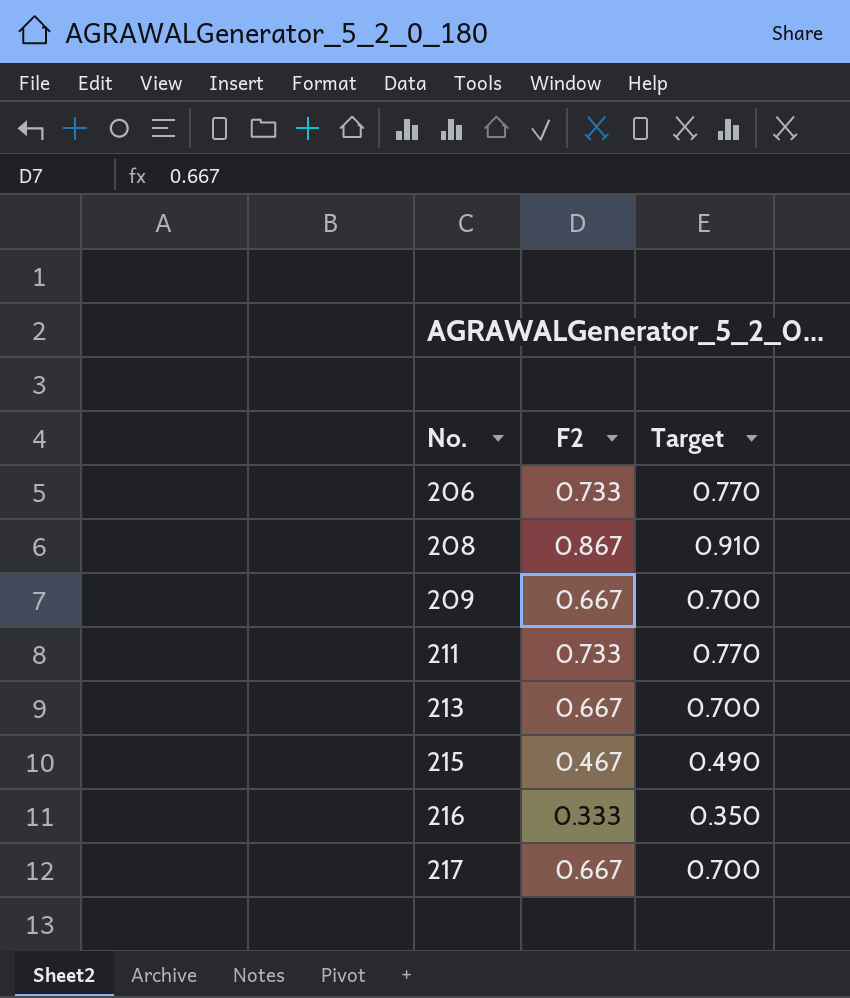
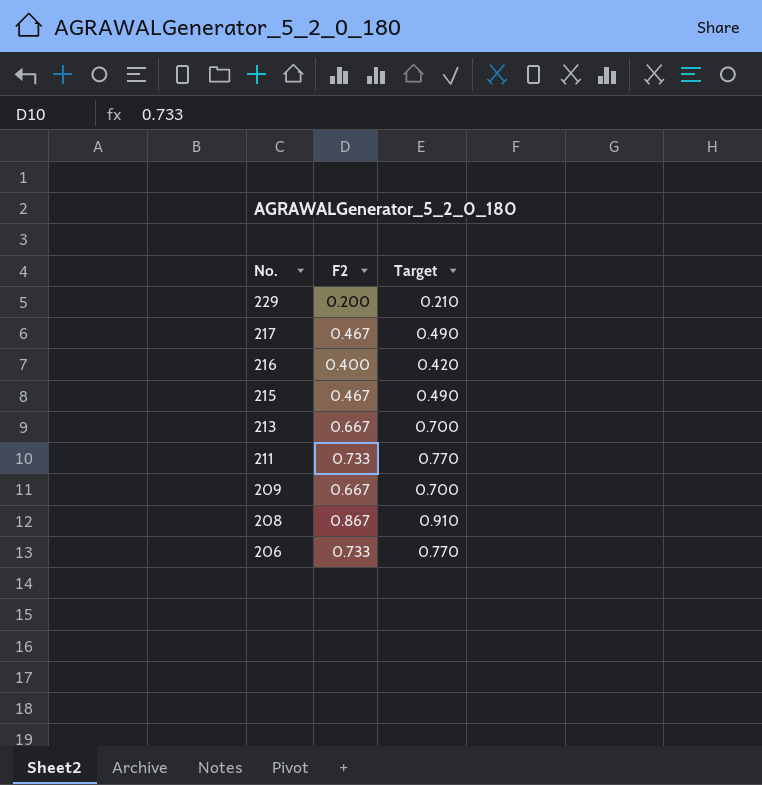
row order: No. ascending -> No. descending
row 229: none -> 0.200 | 0.210
217 | F2: 0.667 -> 0.467
217 | Target: 0.700 -> 0.490
216 | F2: 0.333 -> 0.400
216 | Target: 0.350 -> 0.420

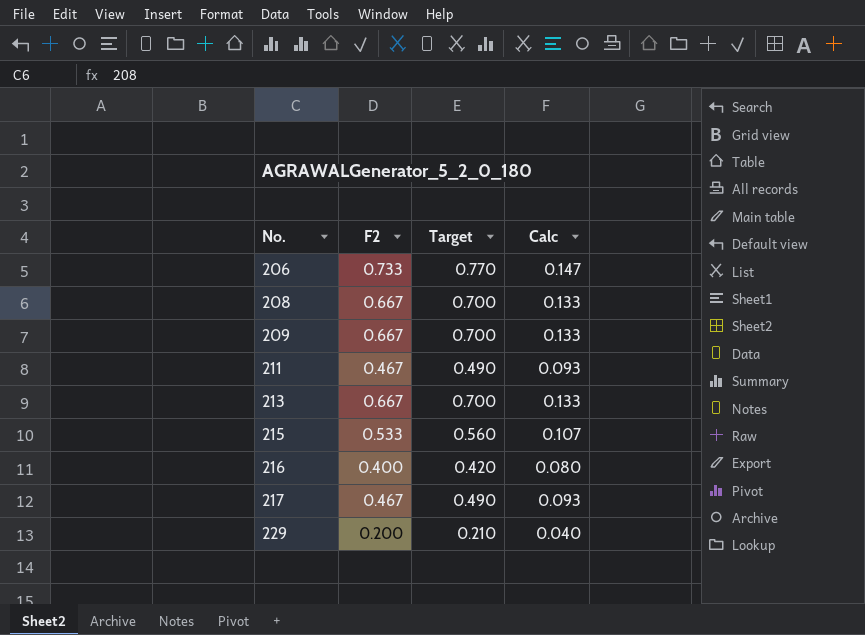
row order: No. descending -> No. ascending
column Calc | formula: none -> [F2] * 0.2
208 | F2: 0.867 -> 0.667
208 | Target: 0.910 -> 0.700
211 | F2: 0.733 -> 0.467
211 | Target: 0.770 -> 0.490
215 | F2: 0.467 -> 0.533
215 | Target: 0.490 -> 0.560

